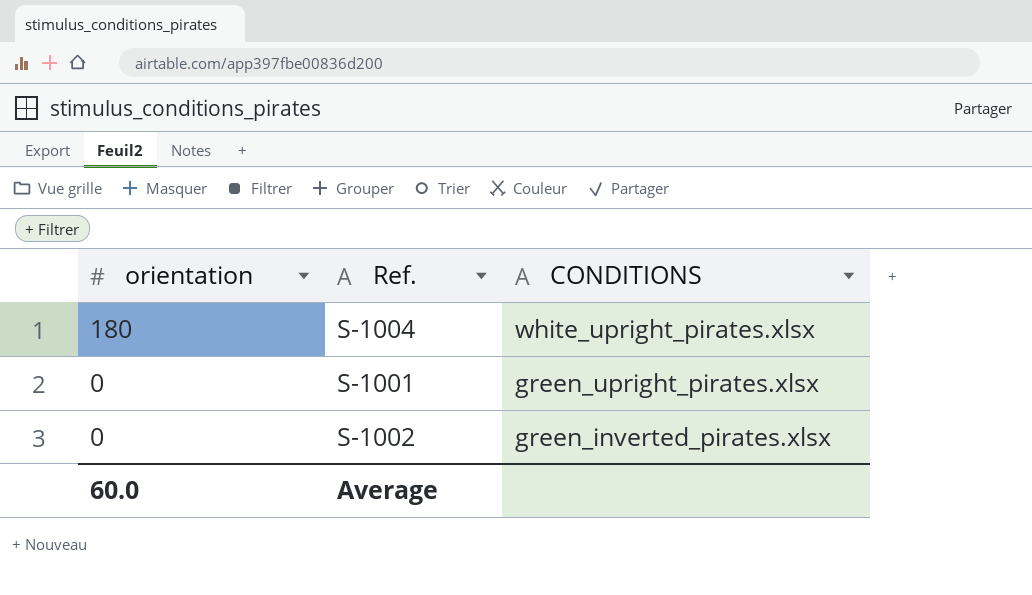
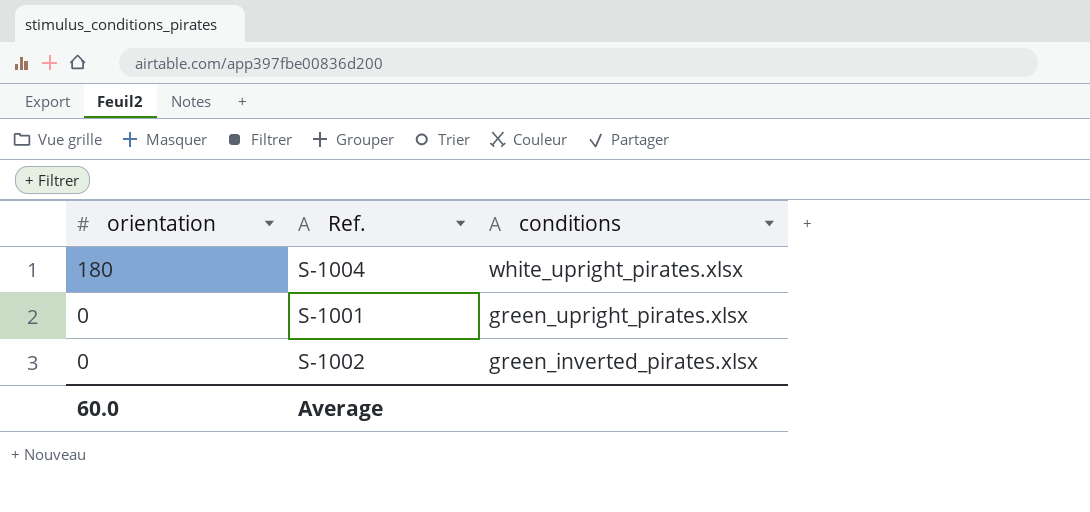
column name: CONDITIONS -> conditions

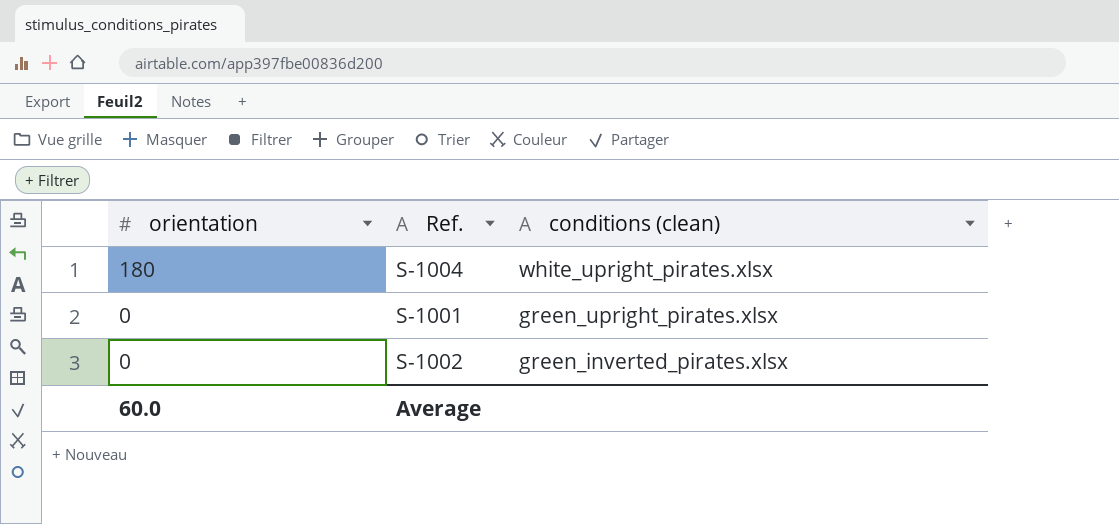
column name: conditions -> conditions (clean)

